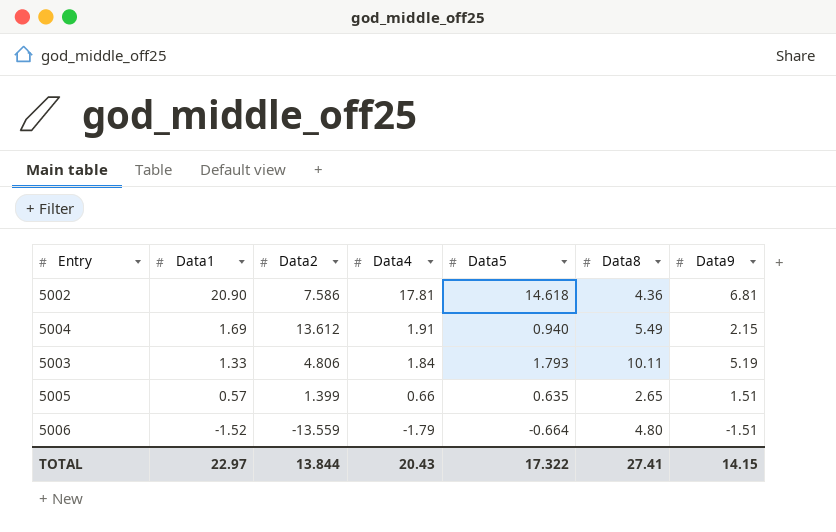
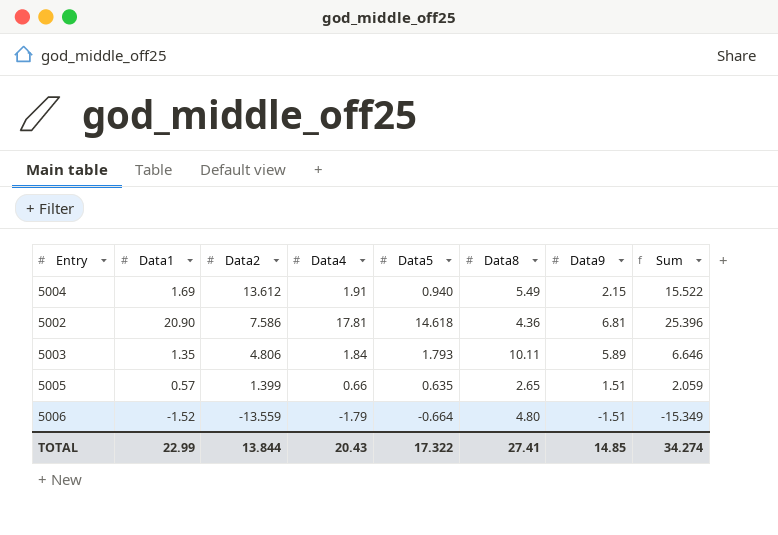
row order: Data1 descending -> Data2 descending
column Sum | formula: none -> [Data2] + [Data4]
5003 | Data1: 1.33 -> 1.35
5003 | Data9: 5.19 -> 5.89
TOTAL | Data1: 22.97 -> 22.99
TOTAL | Data9: 14.15 -> 14.85

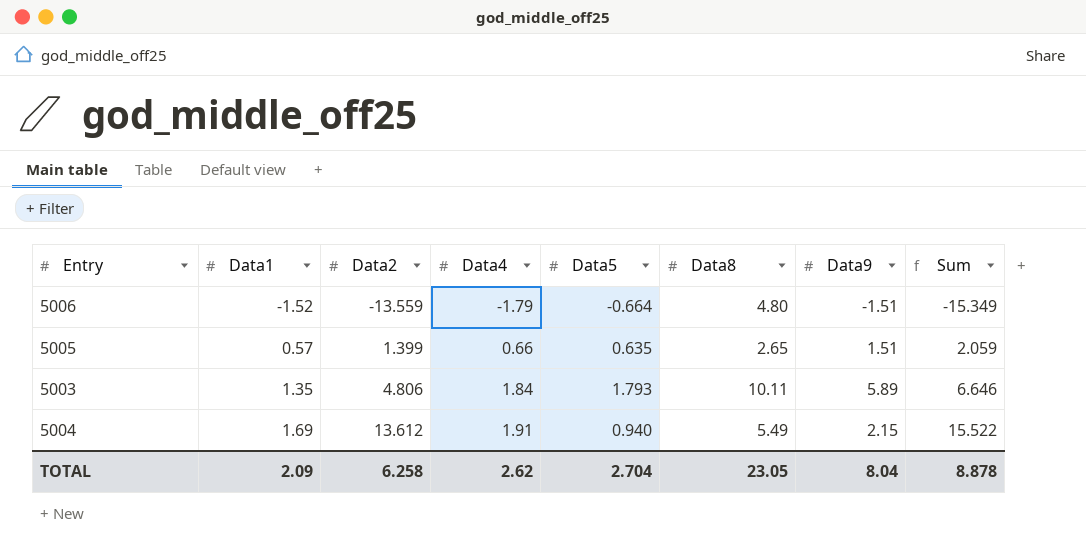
row order: Data2 descending -> Data1 ascending
row 5002: 20.90 | 7.586 | 17.81 | 14.618 | 4.36 | 6.81 | 25.396 -> none
TOTAL | Data1: 22.99 -> 2.09
TOTAL | Data2: 13.844 -> 6.258
TOTAL | Data4: 20.43 -> 2.62
TOTAL | Data5: 17.322 -> 2.704
TOTAL | Data8: 27.41 -> 23.05
TOTAL | Data9: 14.85 -> 8.04
TOTAL | Sum: 34.274 -> 8.878

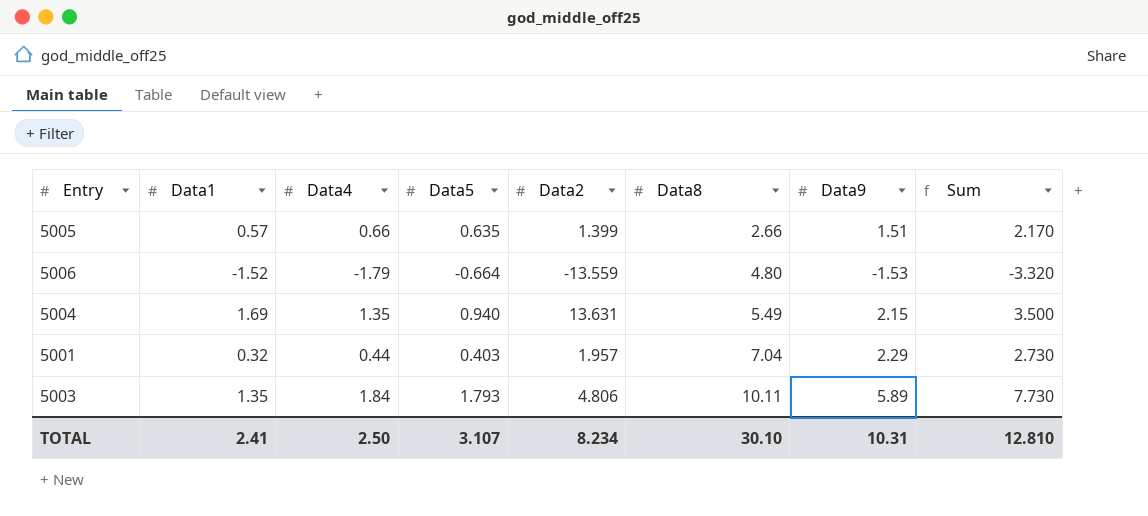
row order: Data1 ascending -> Data8 ascending
column Data2 | position: 3 -> 5
column Sum | formula: [Data2] + [Data4] -> [Data4] + [Data9]
5005 | Data8: 2.65 -> 2.66
5006 | Data9: -1.51 -> -1.53
5004 | Data4: 1.91 -> 1.35
5004 | Data2: 13.612 -> 13.631
row 5001: none -> 0.32 | 0.44 | 0.403 | 1.957 | 7.04 | 2.29 | 2.730
TOTAL | Data1: 2.09 -> 2.41
TOTAL | Data4: 2.62 -> 2.50
TOTAL | Data5: 2.704 -> 3.107
TOTAL | Data2: 6.258 -> 8.234
TOTAL | Data8: 23.05 -> 30.10
TOTAL | Data9: 8.04 -> 10.31
TOTAL | Sum: 8.878 -> 12.810

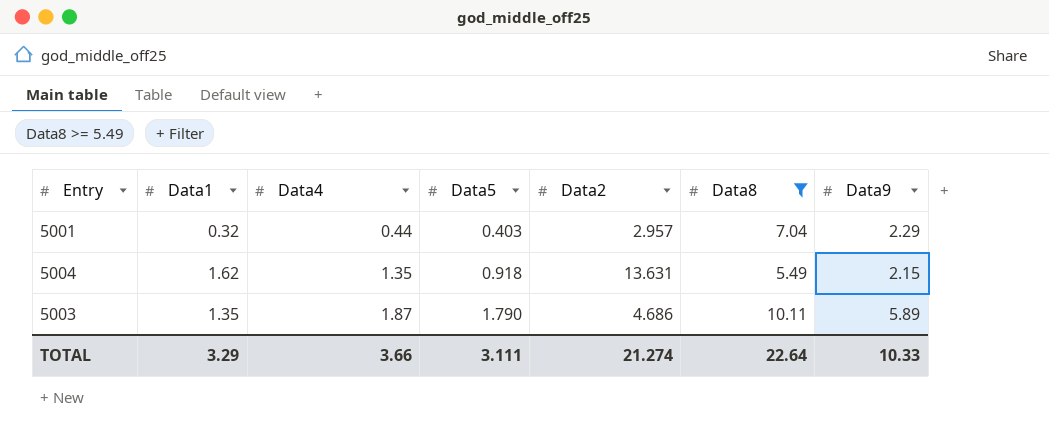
filter: none -> Data8 >= 5.49
row order: Data8 ascending -> Data4 ascending
column Sum | formula: [Data4] + [Data9] -> none
5001 | Data2: 1.957 -> 2.957
5004 | Data1: 1.69 -> 1.62
5004 | Data5: 0.940 -> 0.918
5003 | Data4: 1.84 -> 1.87
5003 | Data5: 1.793 -> 1.790
5003 | Data2: 4.806 -> 4.686
TOTAL | Data1: 2.41 -> 3.29
TOTAL | Data4: 2.50 -> 3.66
TOTAL | Data5: 3.107 -> 3.111
TOTAL | Data2: 8.234 -> 21.274
TOTAL | Data8: 30.10 -> 22.64
TOTAL | Data9: 10.31 -> 10.33

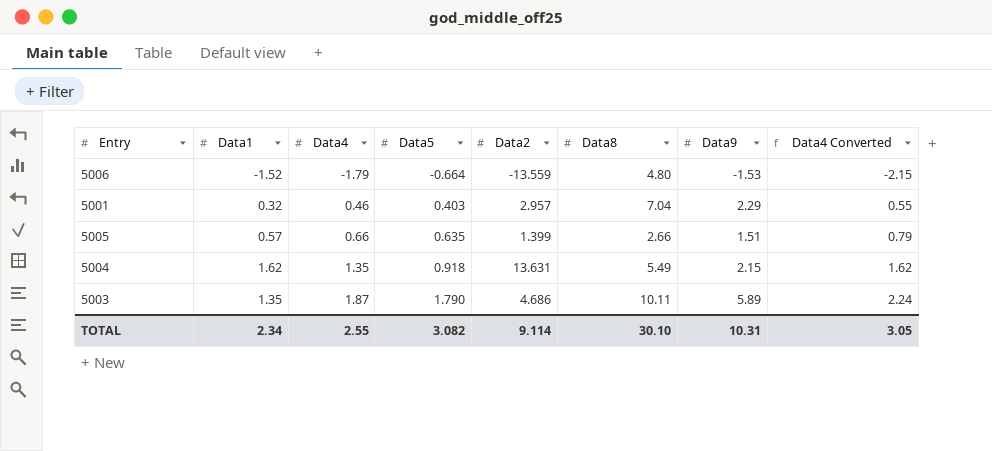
filter: Data8 >= 5.49 -> none
column Data4 Converted | formula: none -> [Data4] * 1.2
5001 | Data4: 0.44 -> 0.46
TOTAL | Data1: 3.29 -> 2.34
TOTAL | Data4: 3.66 -> 2.55
TOTAL | Data5: 3.111 -> 3.082
TOTAL | Data2: 21.274 -> 9.114
TOTAL | Data8: 22.64 -> 30.10
TOTAL | Data9: 10.33 -> 10.31

